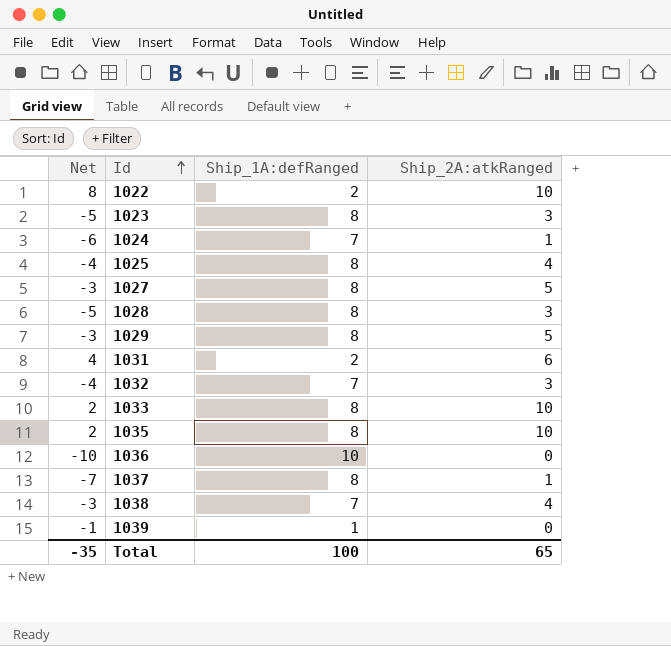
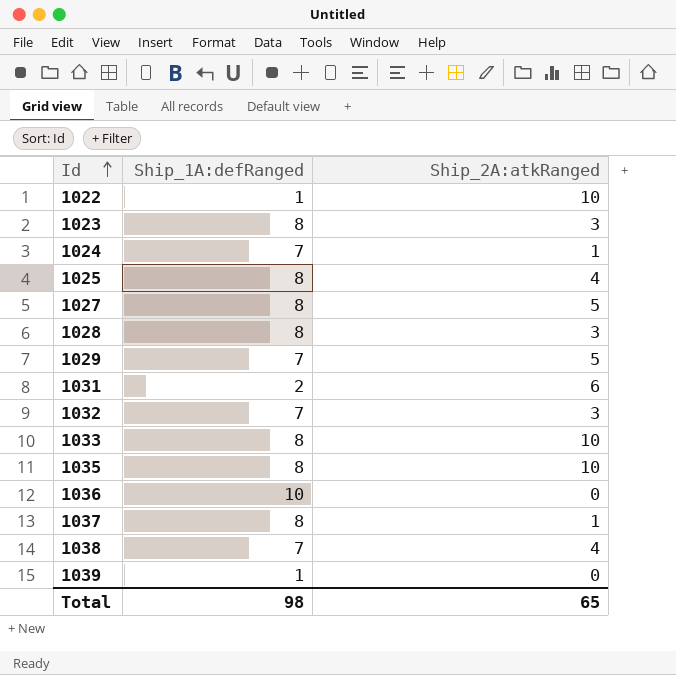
column Net | formula: [Ship_2A:atkRanged] - [Ship_1A:defRanged] -> none
1022 | Ship_1A:defRanged: 2 -> 1
1029 | Ship_1A:defRanged: 8 -> 7
Total | Ship_1A:defRanged: 100 -> 98

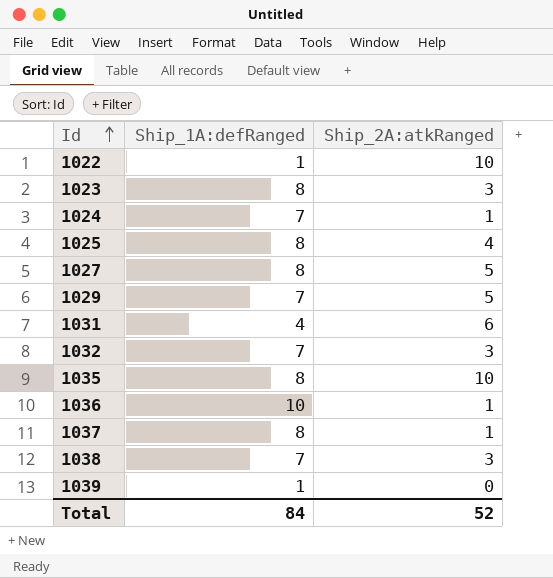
row 1028: 8 | 3 -> none
row 1033: 8 | 10 -> none
1031 | Ship_1A:defRanged: 2 -> 4
1036 | Ship_2A:atkRanged: 0 -> 1
1038 | Ship_2A:atkRanged: 4 -> 3
Total | Ship_1A:defRanged: 98 -> 84
Total | Ship_2A:atkRanged: 65 -> 52

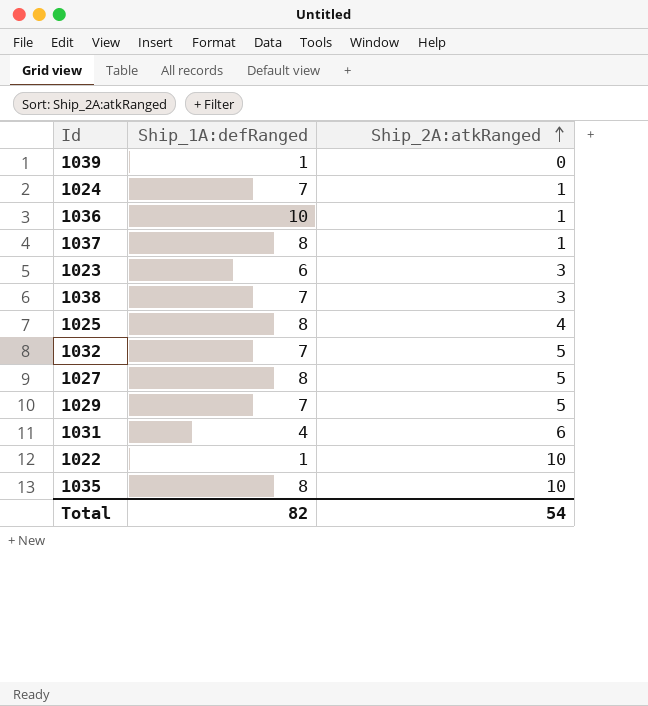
row order: Id ascending -> Ship_2A:atkRanged ascending
1023 | Ship_1A:defRanged: 8 -> 6
1032 | Ship_2A:atkRanged: 3 -> 5
Total | Ship_1A:defRanged: 84 -> 82
Total | Ship_2A:atkRanged: 52 -> 54

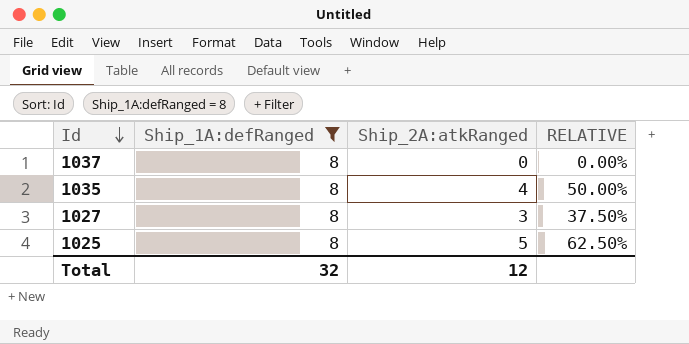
filter: none -> Ship_1A:defRanged = 8
row order: Ship_2A:atkRanged ascending -> Id descending
column RELATIVE | formula: none -> [Ship_2A:atkRanged] / [Ship_1A:defRanged]
1037 | Ship_2A:atkRanged: 1 -> 0
1035 | Ship_2A:atkRanged: 10 -> 4
1027 | Ship_2A:atkRanged: 5 -> 3
1025 | Ship_2A:atkRanged: 4 -> 5
Total | Ship_1A:defRanged: 82 -> 32
Total | Ship_2A:atkRanged: 54 -> 12

